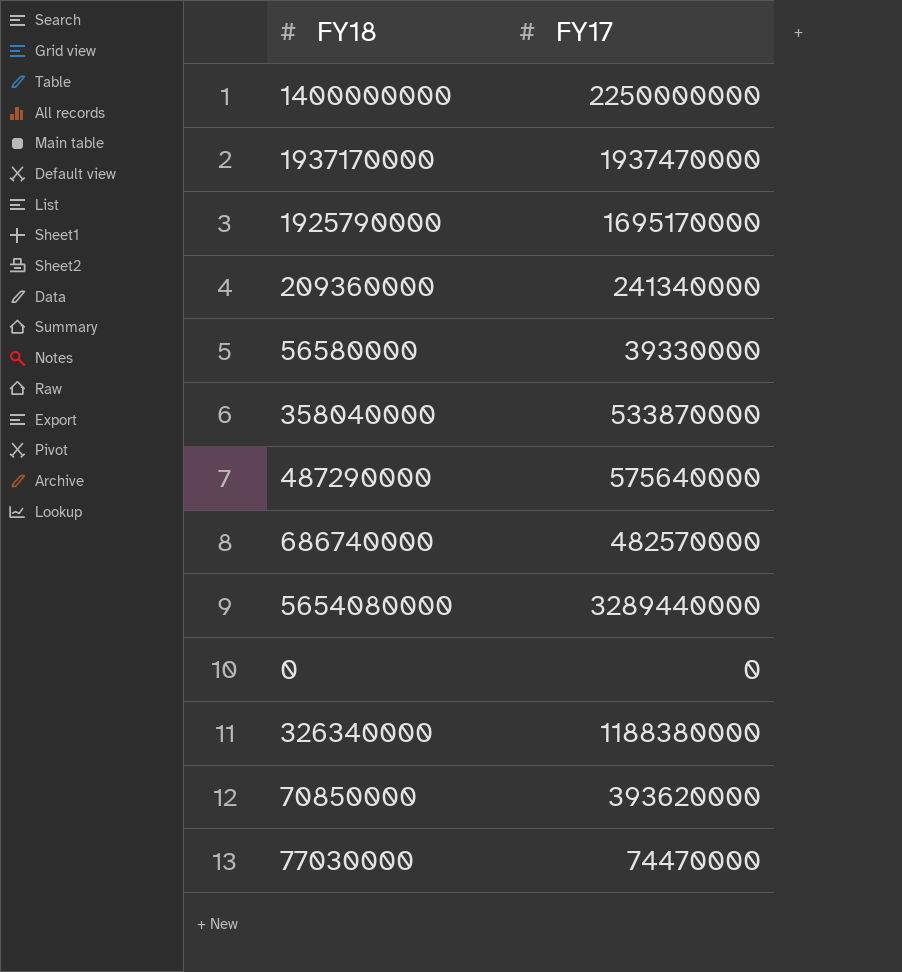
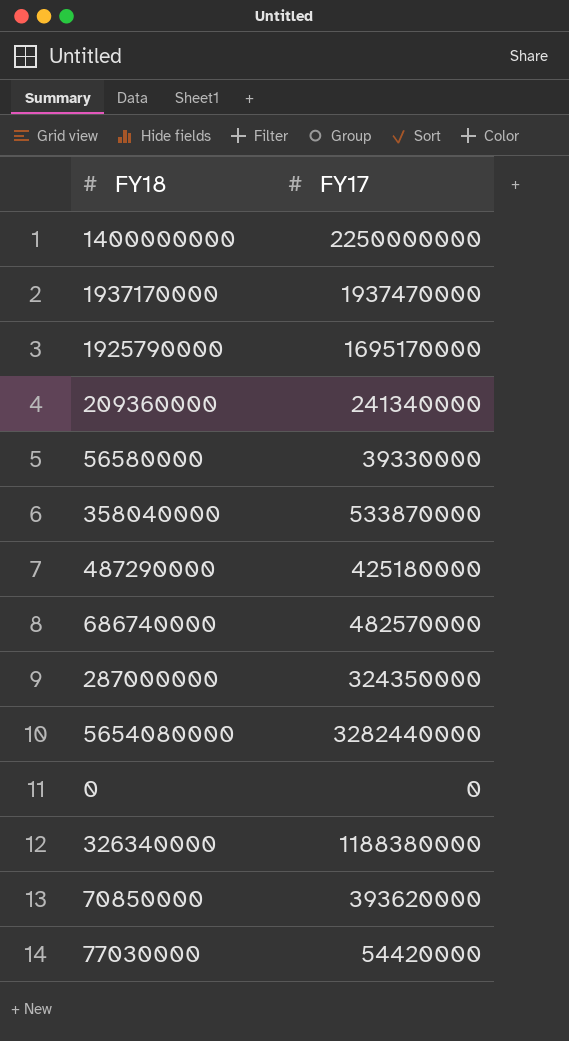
487290000 | FY17: 575640000 -> 425180000
row 287000000: none -> 324350000
5654080000 | FY17: 3289440000 -> 3282440000
77030000 | FY17: 74470000 -> 54420000

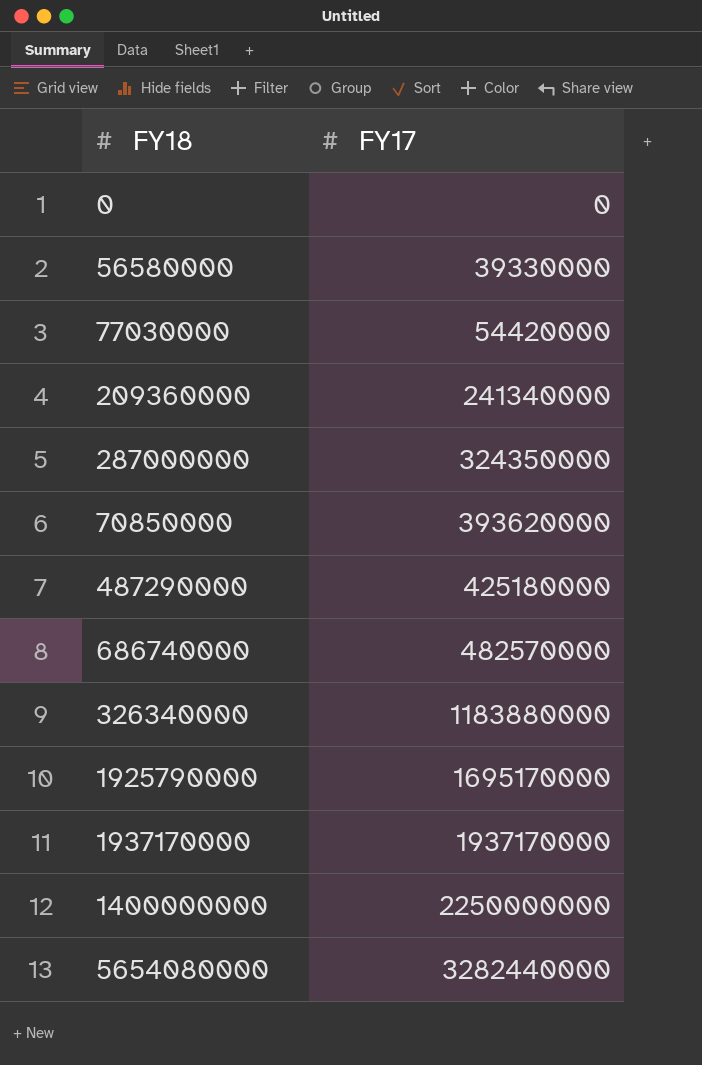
row order: none -> FY17 ascending
row 358040000: 533870000 -> none
326340000 | FY17: 1188380000 -> 1183880000
1937170000 | FY17: 1937470000 -> 1937170000

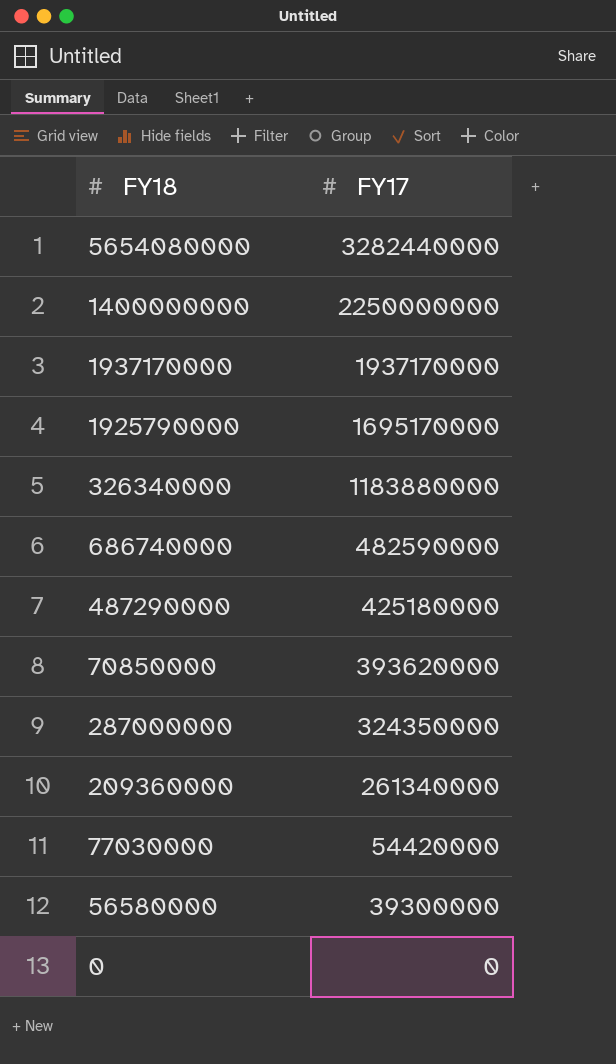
row order: FY17 ascending -> FY17 descending
686740000 | FY17: 482570000 -> 482590000
209360000 | FY17: 241340000 -> 261340000
56580000 | FY17: 39330000 -> 39300000

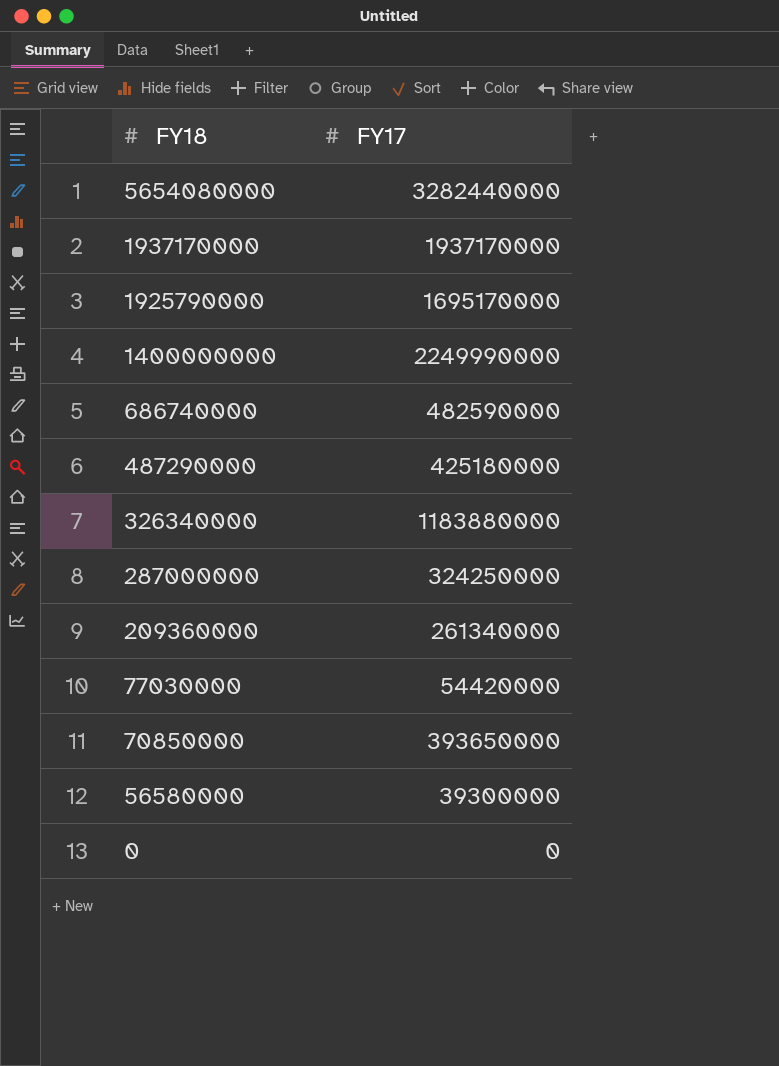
row order: FY17 descending -> FY18 descending
1400000000 | FY17: 2250000000 -> 2249990000
287000000 | FY17: 324350000 -> 324250000
70850000 | FY17: 393620000 -> 393650000

